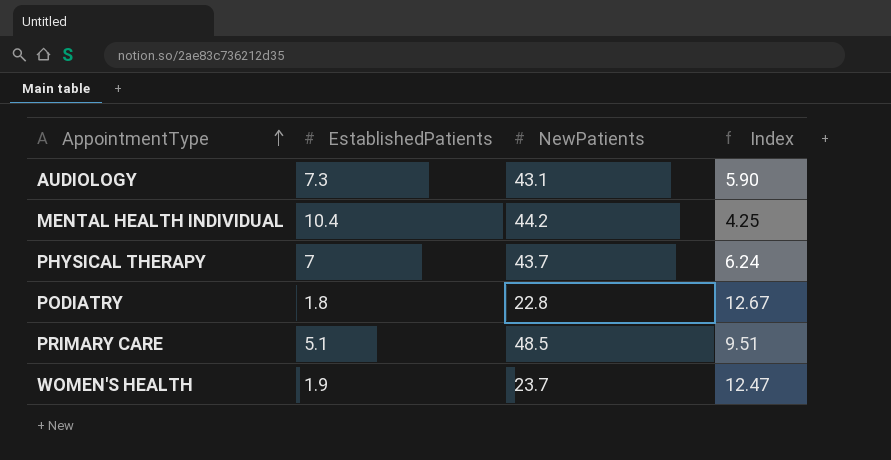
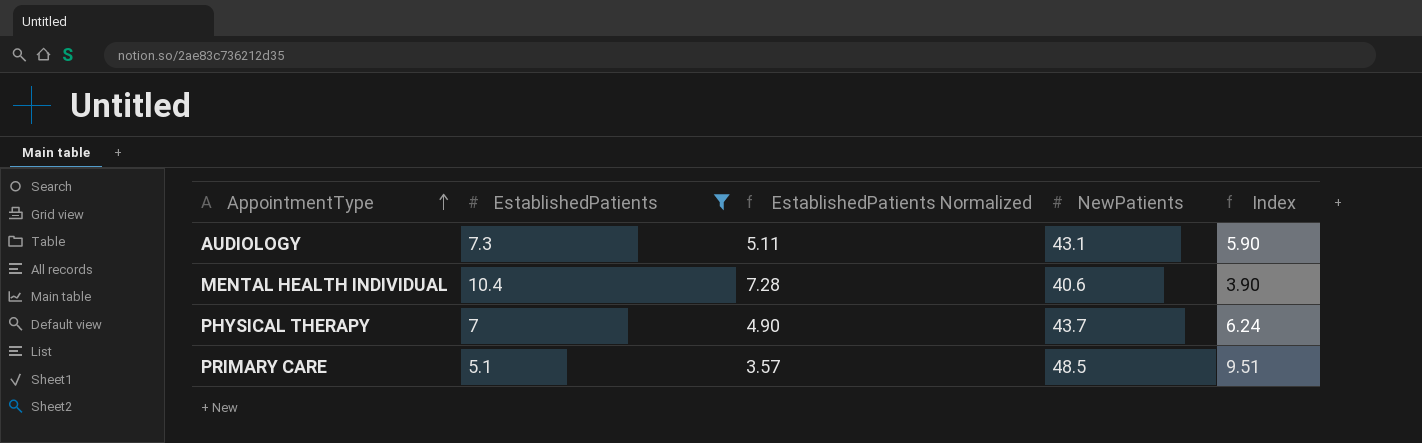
filter: none -> EstablishedPatients >= 5.1
column EstablishedPatients Normalized | formula: none -> [EstablishedPatients] * 0.7
MENTAL HEALTH INDIVIDUAL | NewPatients: 44.2 -> 40.6
MENTAL HEALTH INDIVIDUAL | Index: 4.25 -> 3.90

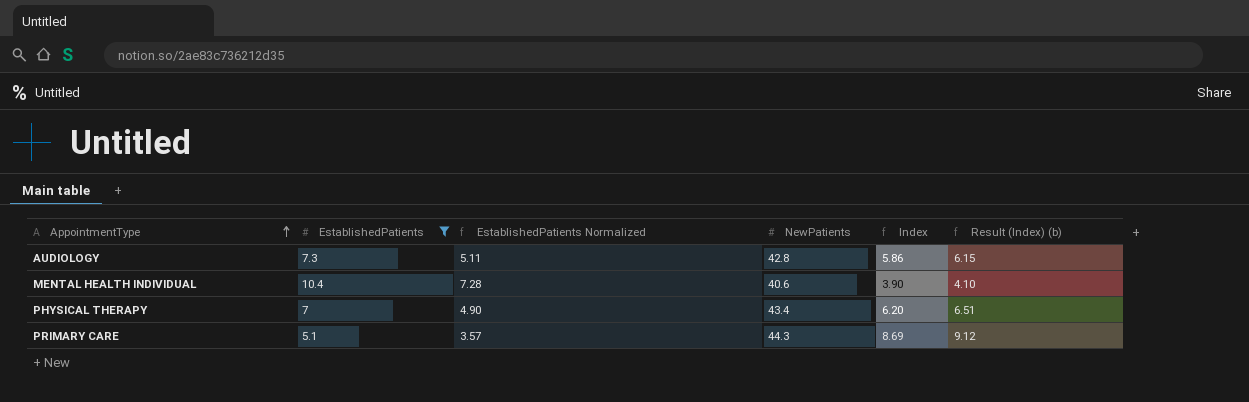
column Result (Index) (b) | formula: none -> [Index] * 1.05
AUDIOLOGY | NewPatients: 43.1 -> 42.8
AUDIOLOGY | Index: 5.90 -> 5.86
PHYSICAL THERAPY | NewPatients: 43.7 -> 43.4
PHYSICAL THERAPY | Index: 6.24 -> 6.20
PRIMARY CARE | NewPatients: 48.5 -> 44.3
PRIMARY CARE | Index: 9.51 -> 8.69

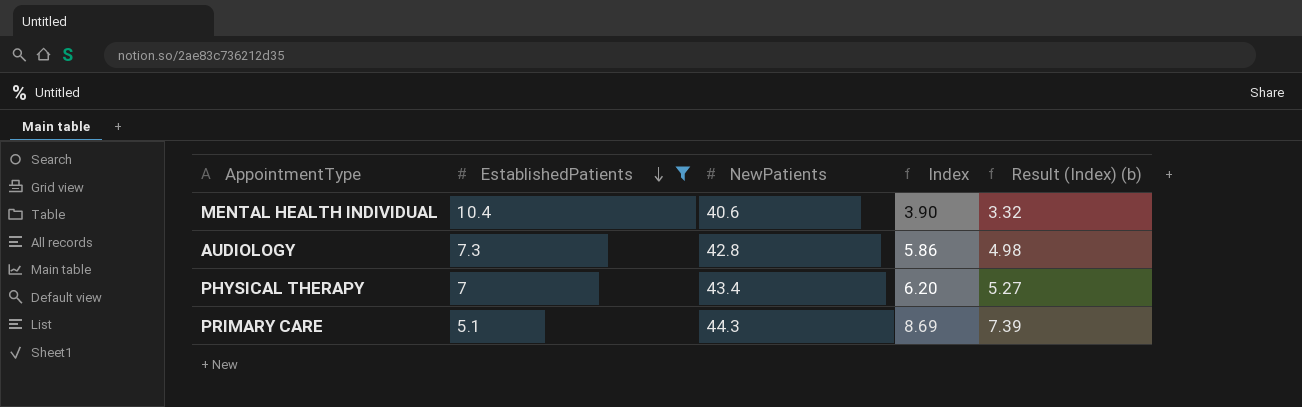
row order: AppointmentType ascending -> EstablishedPatients descending
column EstablishedPatients Normalized | formula: [EstablishedPatients] * 0.7 -> none
column Result (Index) (b) | formula: [Index] * 1.05 -> [Index] * 0.85

